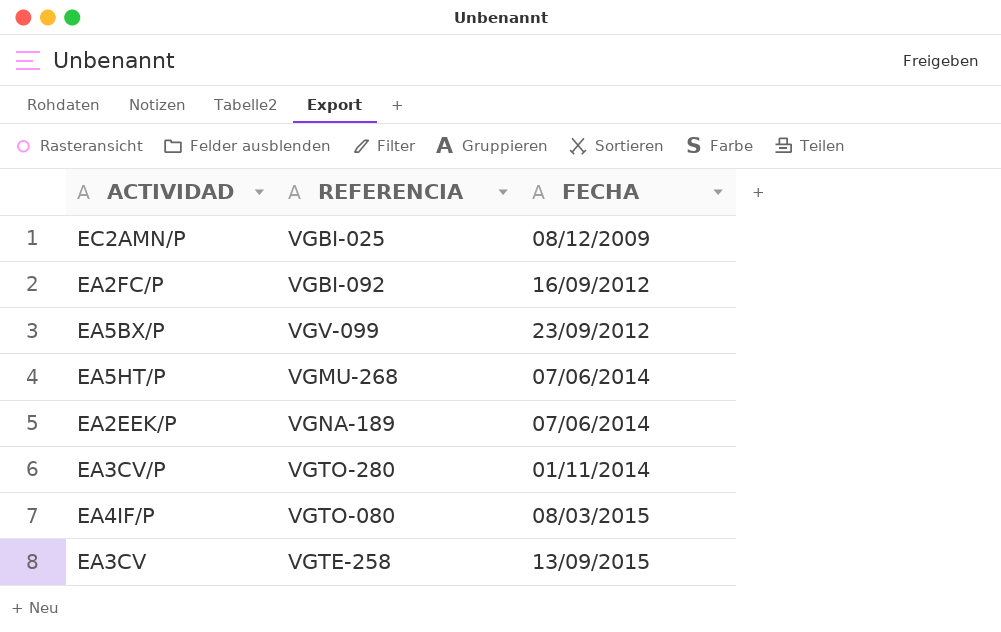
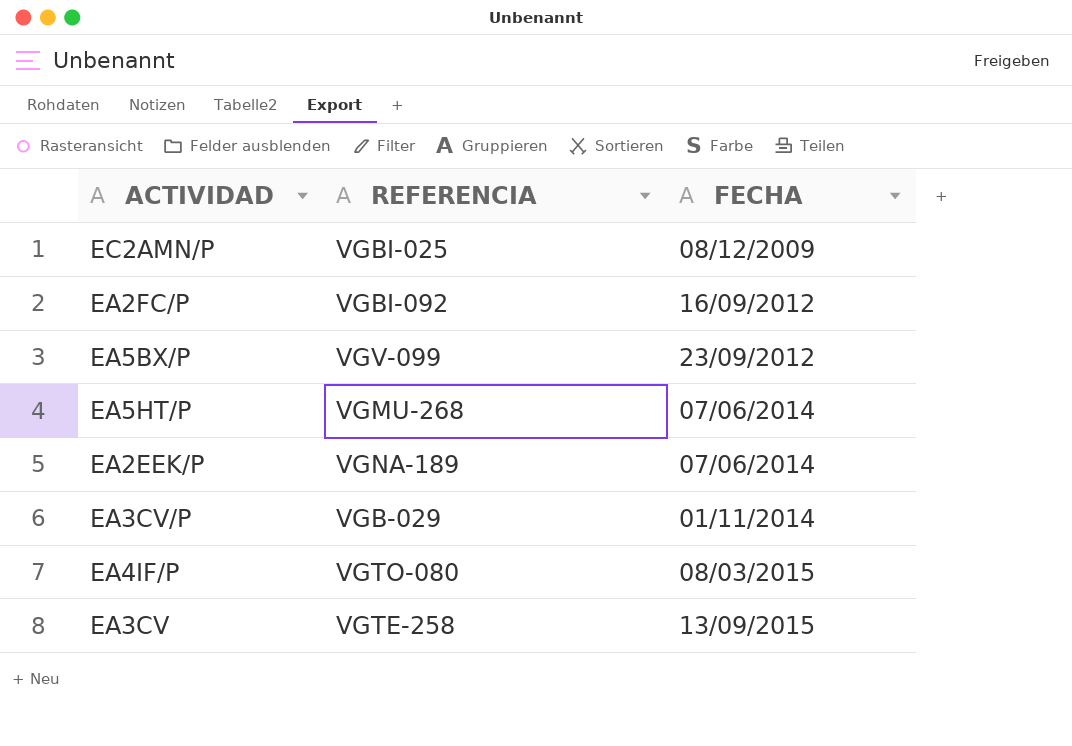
EA3CV/P | REFERENCIA: VGTO-280 -> VGB-029

